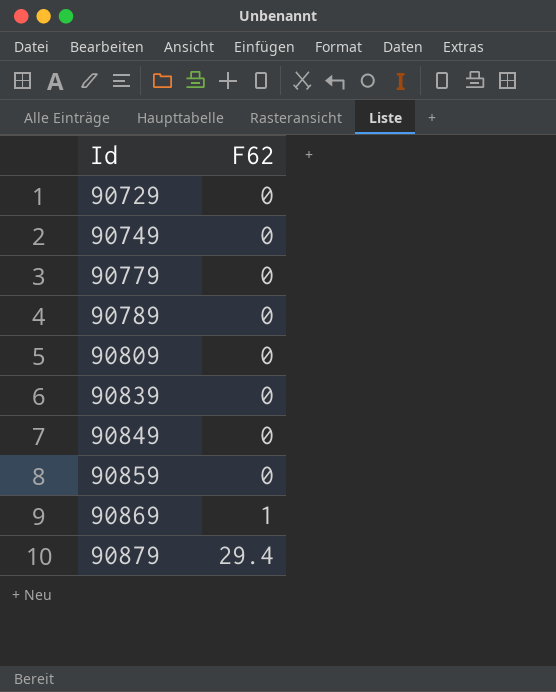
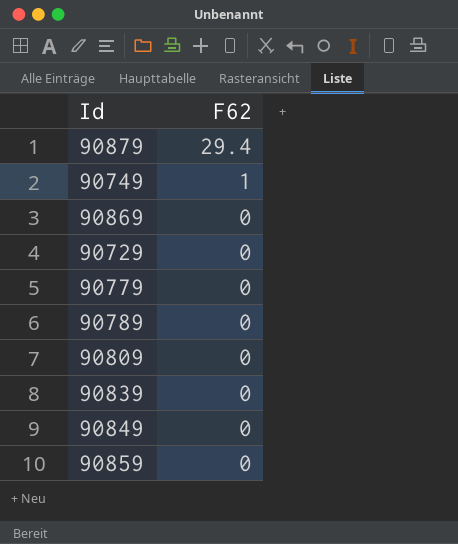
row order: Id ascending -> F62 descending
90749 | F62: 0 -> 1
90869 | F62: 1 -> 0

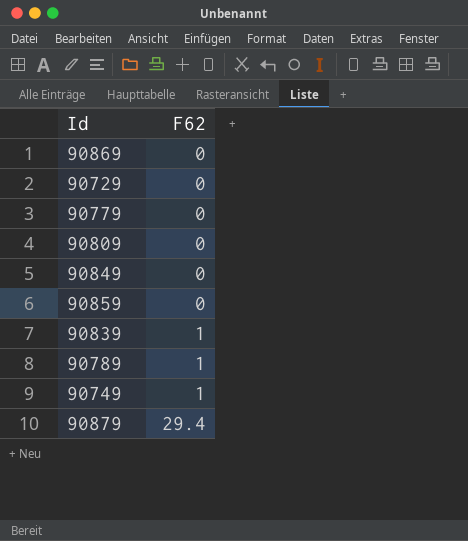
row order: F62 descending -> F62 ascending
90839 | F62: 0 -> 1
90789 | F62: 0 -> 1

